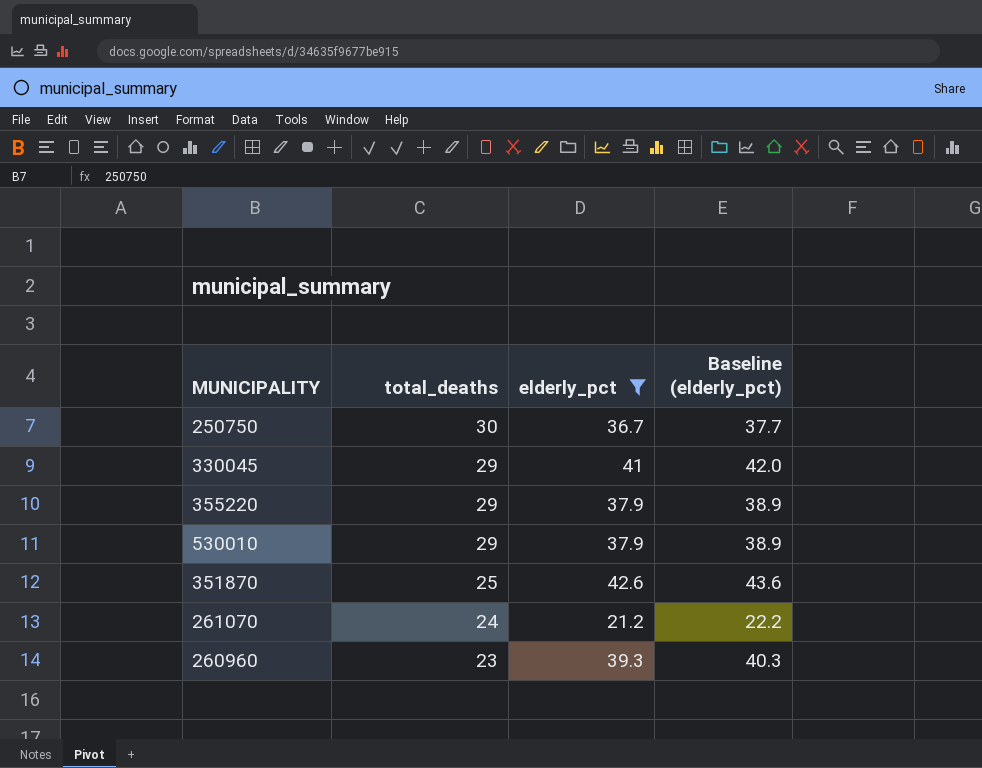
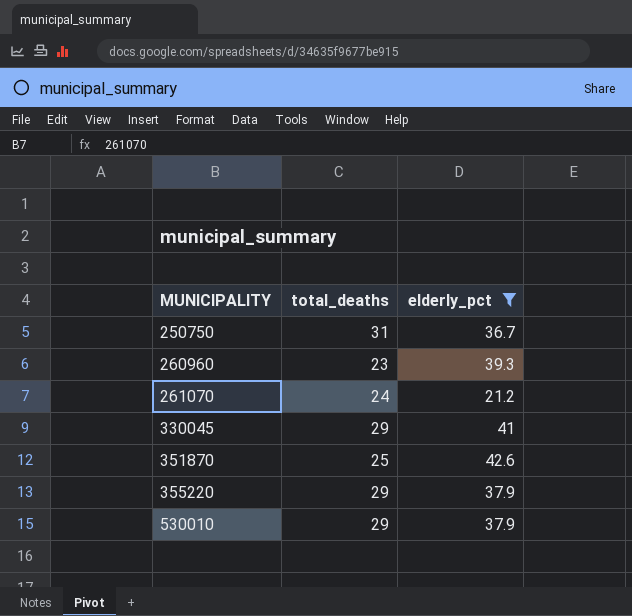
row order: total_deaths descending -> MUNICIPALITY ascending
column Baseline (elderly_pct) | formula: [elderly_pct] + 1 -> none
250750 | total_deaths: 30 -> 31

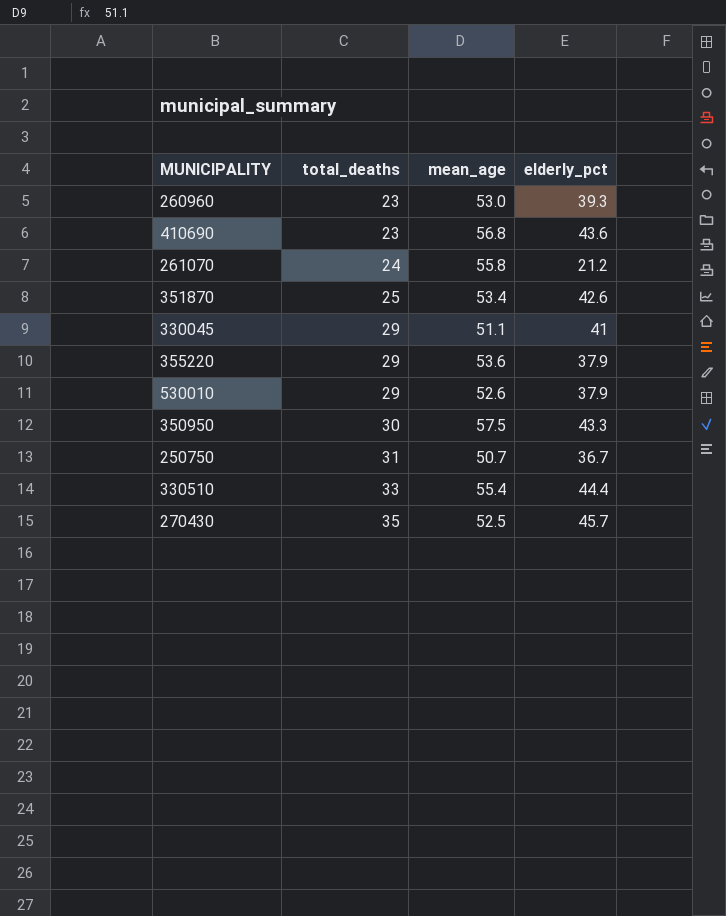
filter: elderly_pct <= 42.6 -> none
row order: MUNICIPALITY ascending -> total_deaths ascending
column mean_age | position: none -> 3

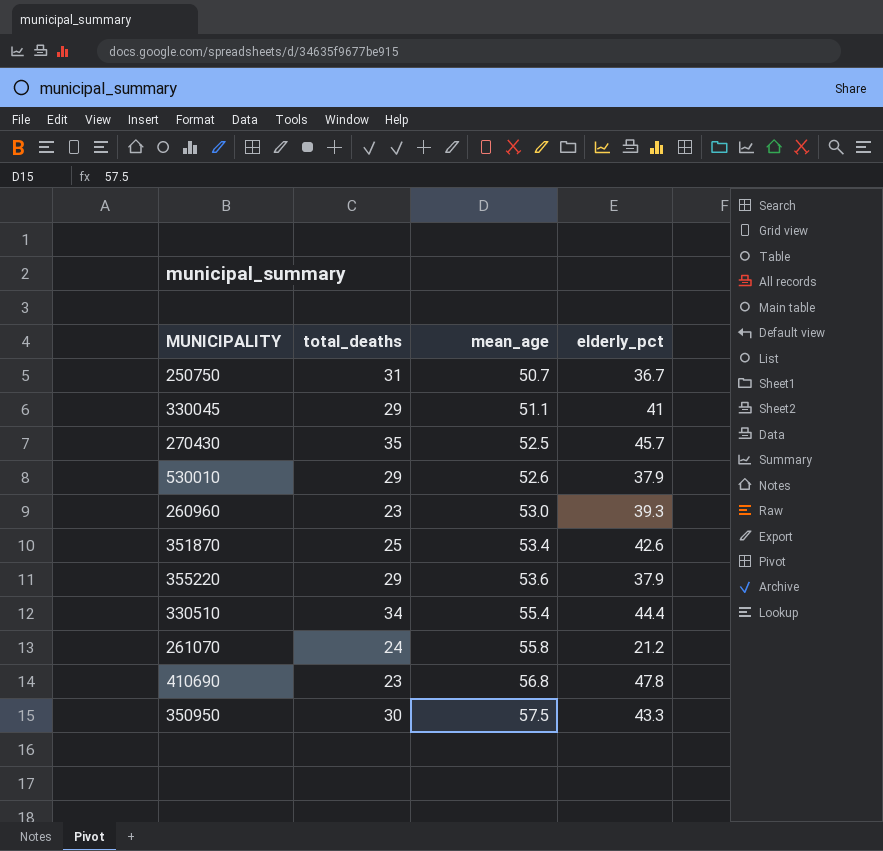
row order: total_deaths ascending -> mean_age ascending
330510 | total_deaths: 33 -> 34
410690 | elderly_pct: 43.6 -> 47.8

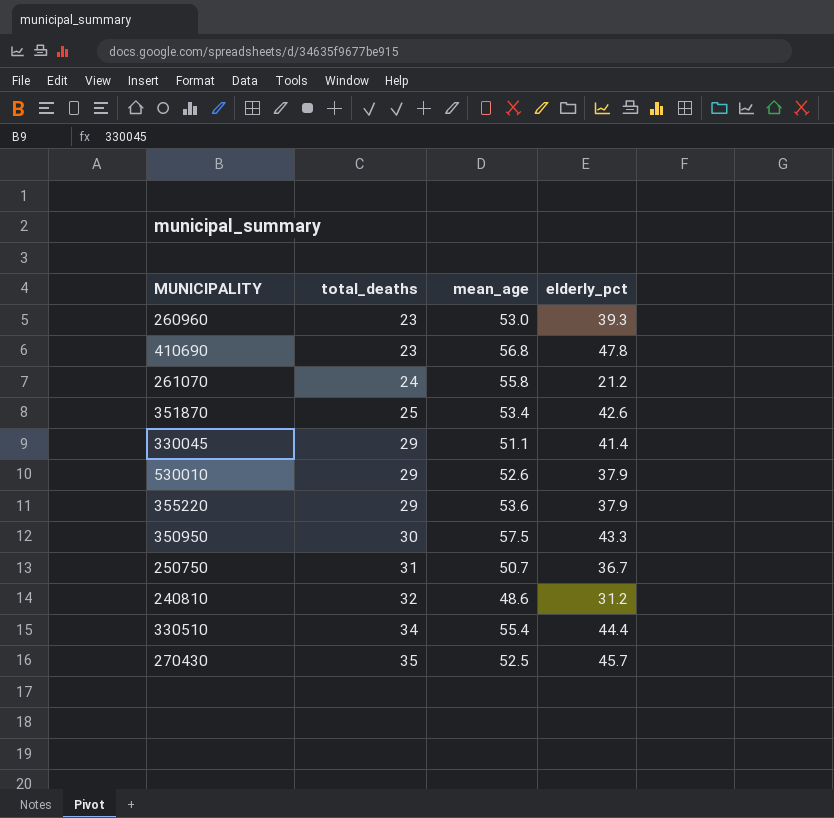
row order: mean_age ascending -> total_deaths ascending
330045 | elderly_pct: 41 -> 41.4
row 240810: none -> 32 | 48.6 | 31.2

